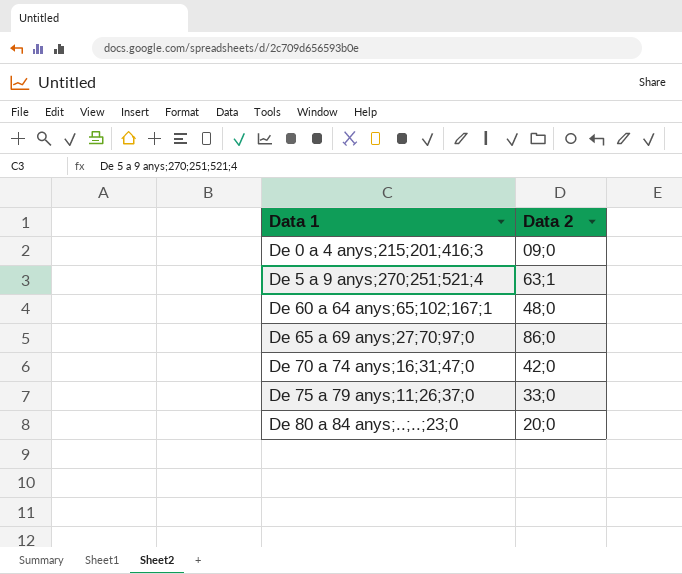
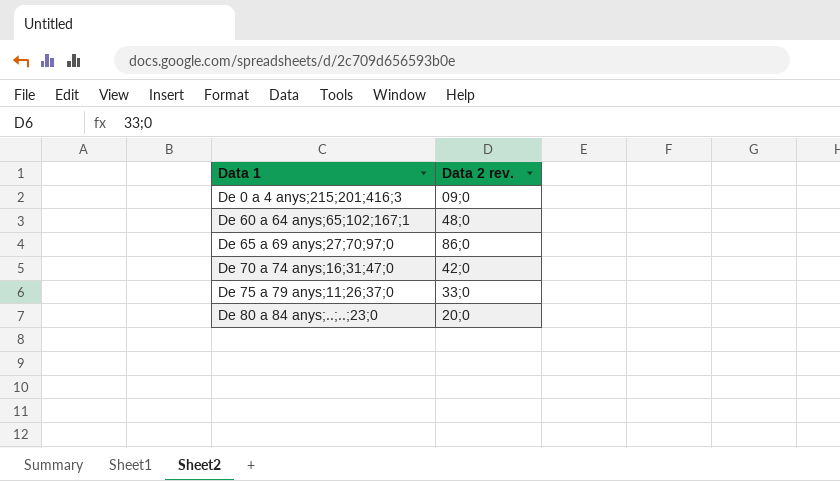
column name: Data 2 -> Data 2 rev.
row De 5 a 9 anys;270;251;521;4: 63;1 -> none

